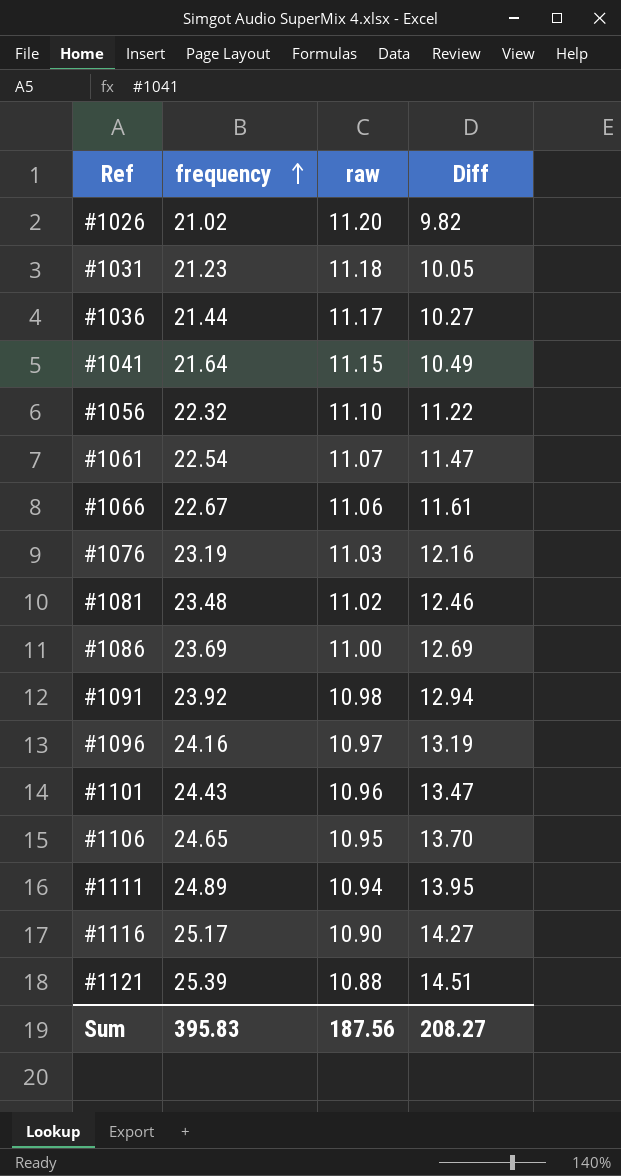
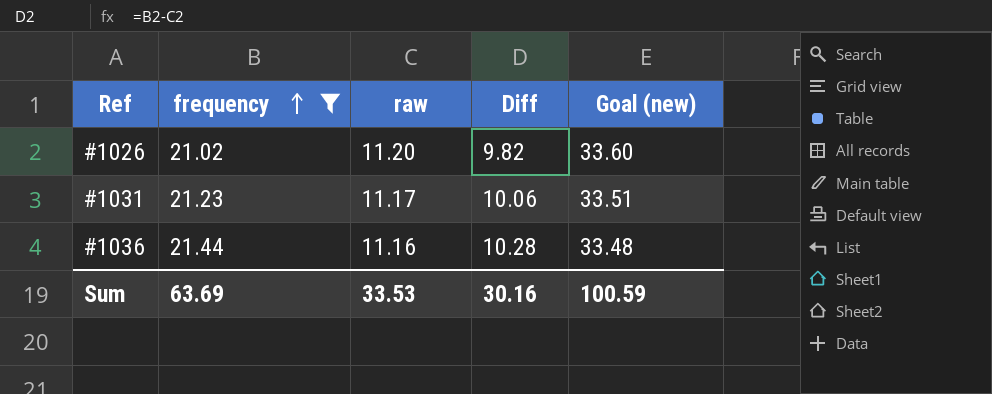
filter: none -> frequency <= 21.44
column Goal (new) | formula: none -> [raw] * 3
#1031 | raw: 11.18 -> 11.17
#1031 | Diff: 10.05 -> 10.06
#1036 | raw: 11.17 -> 11.16
#1036 | Diff: 10.27 -> 10.28
Sum | frequency: 395.83 -> 63.69
Sum | raw: 187.56 -> 33.53
Sum | Diff: 208.27 -> 30.16

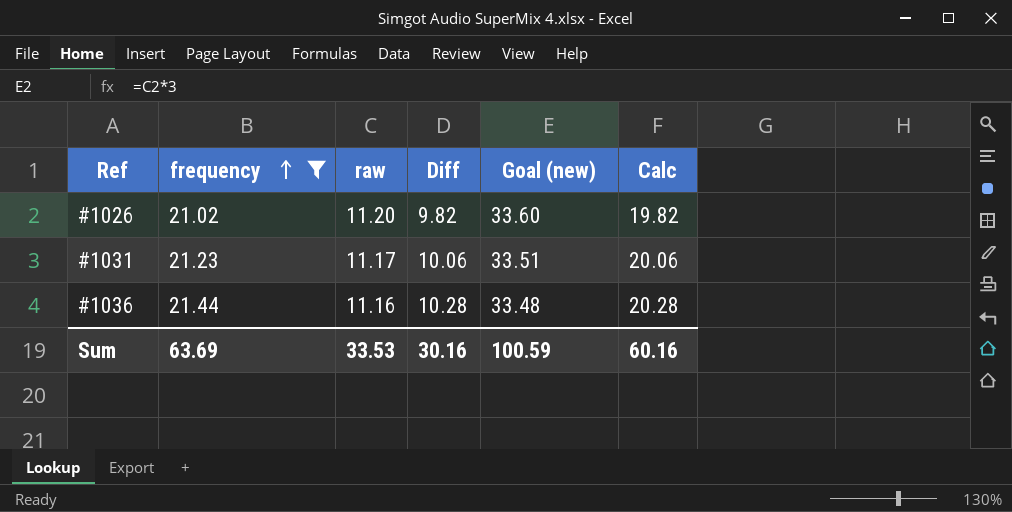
column Calc | formula: none -> [Diff] + 10

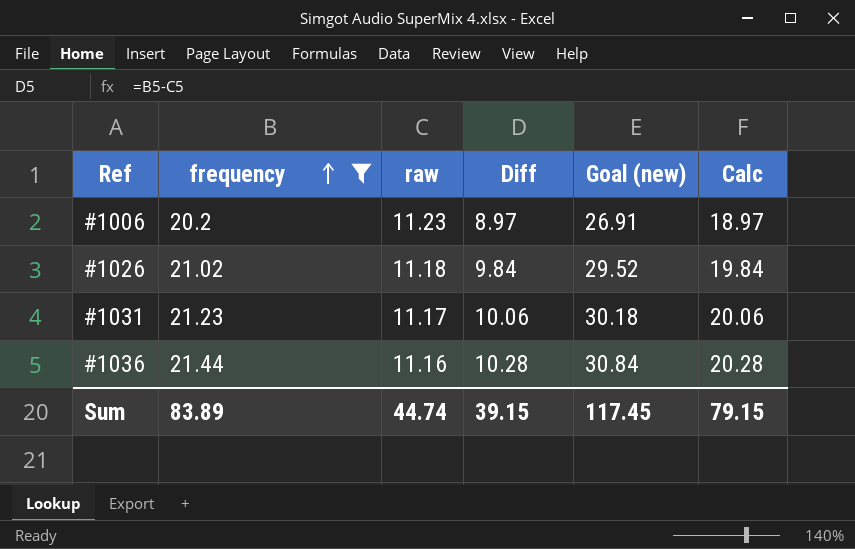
column Goal (new) | formula: [raw] * 3 -> [Diff] * 3
row #1006: none -> 20.2 | 11.23 | 8.97 | 26.91 | 18.97
#1026 | raw: 11.20 -> 11.18
#1026 | Diff: 9.82 -> 9.84
#1026 | Calc: 19.82 -> 19.84
Sum | frequency: 63.69 -> 83.89
Sum | raw: 33.53 -> 44.74
Sum | Diff: 30.16 -> 39.15
Sum | Goal (new): 100.59 -> 117.45
Sum | Calc: 60.16 -> 79.15

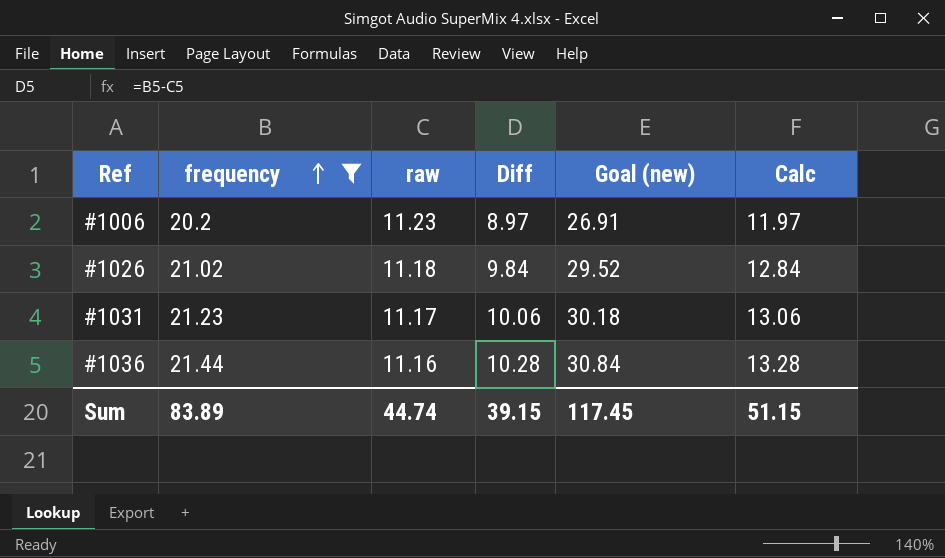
column Calc | formula: [Diff] + 10 -> [Diff] + 3
Sum | Calc: 79.15 -> 51.15

